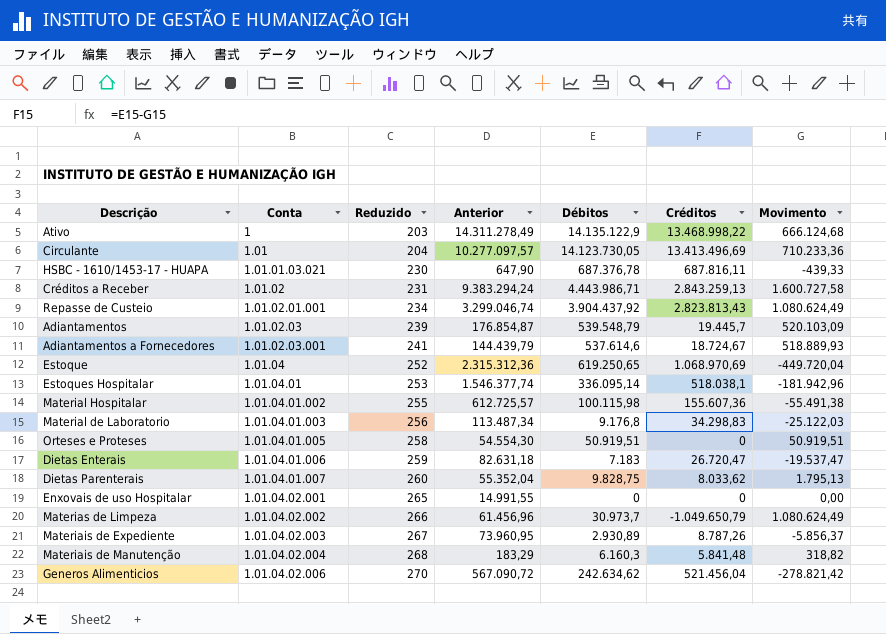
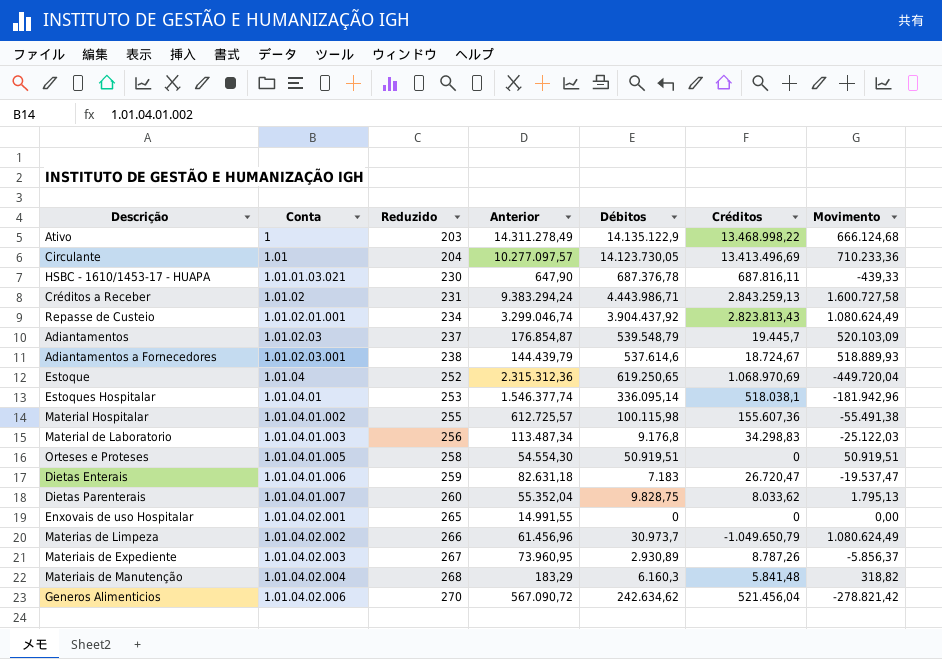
Adiantamentos | Reduzido: 239 -> 237
Adiantamentos a Fornecedores | Reduzido: 241 -> 238

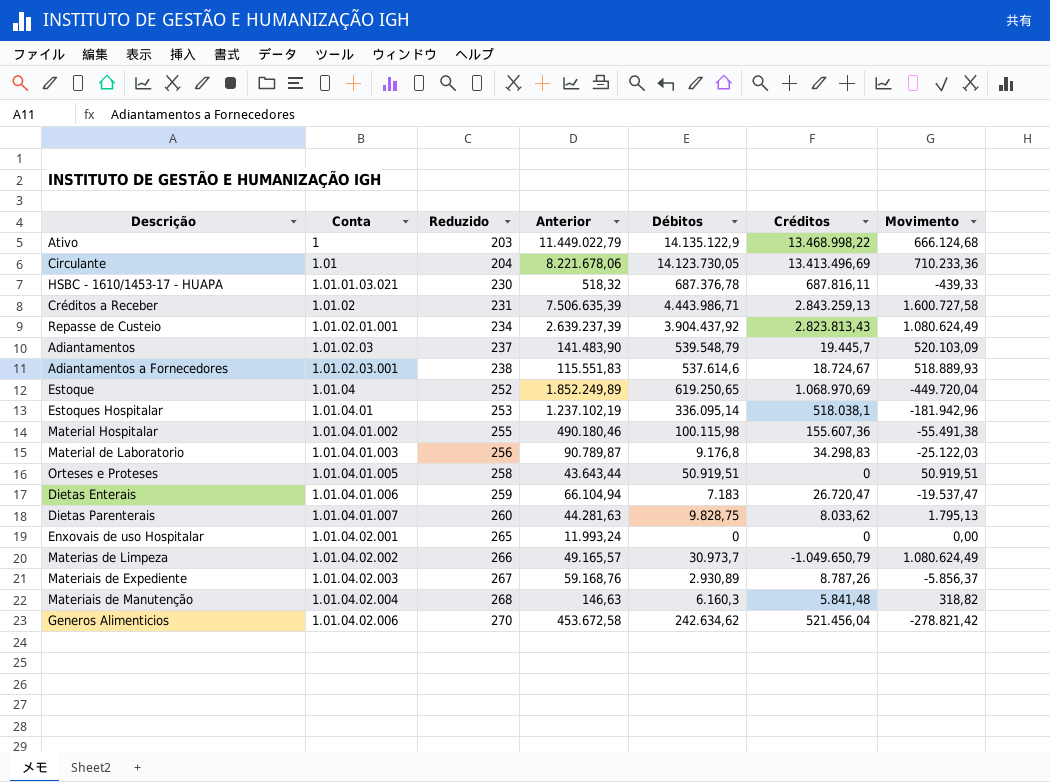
Ativo | Anterior: 14.311.278,49 -> 11.449.022,79
Circulante | Anterior: 10.277.097,57 -> 8.221.678,06
HSBC - 1610/1453-17 - HUAPA | Anterior: 647,90 -> 518,32
Créditos a Receber | Anterior: 9.383.294,24 -> 7.506.635,39
Repasse de Custeio | Anterior: 3.299.046,74 -> 2.639.237,39
Adiantamentos | Anterior: 176.854,87 -> 141.483,90
Adiantamentos a Fornecedores | Anterior: 144.439,79 -> 115.551,83
Estoque | Anterior: 2.315.312,36 -> 1.852.249,89
Estoques Hospitalar | Anterior: 1.546.377,74 -> 1.237.102,19
Material Hospitalar | Anterior: 612.725,57 -> 490.180,46
Material de Laboratorio | Anterior: 113.487,34 -> 90.789,87
Orteses e Proteses | Anterior: 54.554,30 -> 43.643,44
Dietas Enterais | Anterior: 82.631,18 -> 66.104,94
Dietas Parenterais | Anterior: 55.352,04 -> 44.281,63
Enxovais de uso Hospitalar | Anterior: 14.991,55 -> 11.993,24
Materias de Limpeza | Anterior: 61.456,96 -> 49.165,57
Materiais de Expediente | Anterior: 73.960,95 -> 59.168,76
Materiais de Manutenção | Anterior: 183,29 -> 146,63
Generos Alimenticios | Anterior: 567.090,72 -> 453.672,58

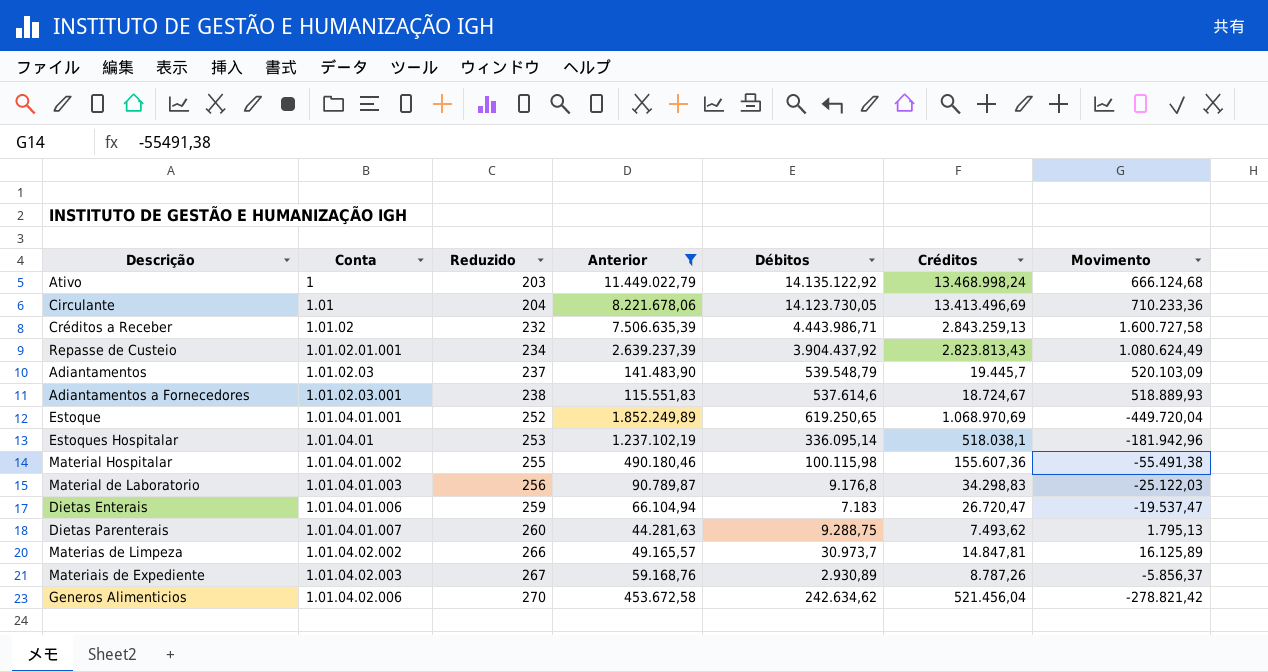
filter: none -> Anterior >= 44.281,63
Ativo | Débitos: 14.135.122,9 -> 14.135.122,92
Ativo | Créditos: 13.468.998,22 -> 13.468.998,24
Créditos a Receber | Reduzido: 231 -> 232
Estoque | Conta: 1.01.04 -> 1.01.04.01.001
Dietas Parenterais | Débitos: 9.828,75 -> 9.288,75
Dietas Parenterais | Créditos: 8.033,62 -> 7.493,62
Materias de Limpeza | Créditos: -1.049.650,79 -> 14.847,81
Materias de Limpeza | Movimento: 1.080.624,49 -> 16.125,89

